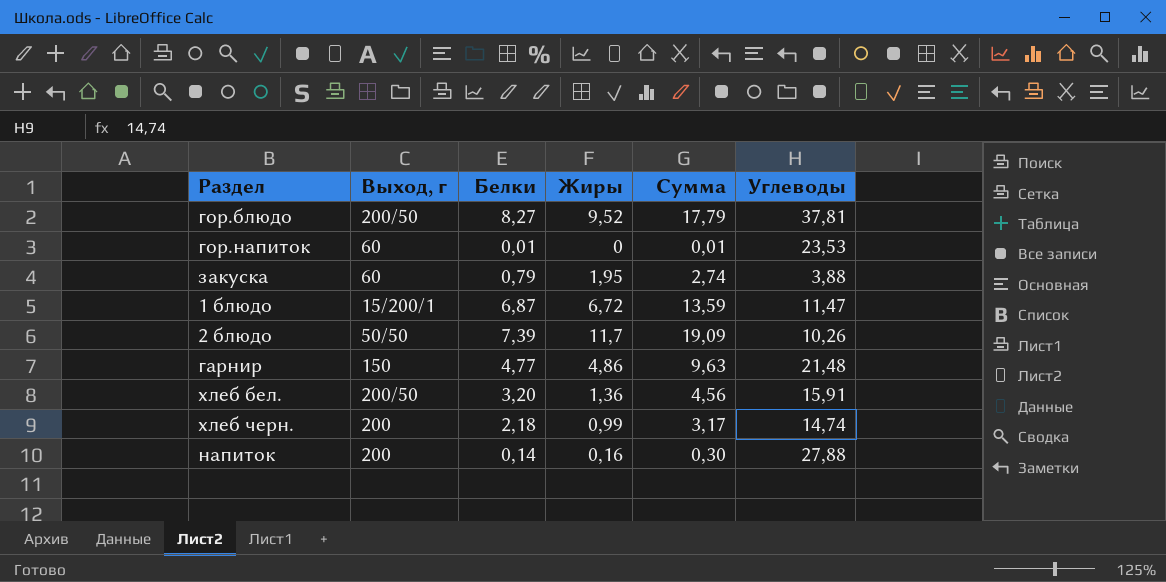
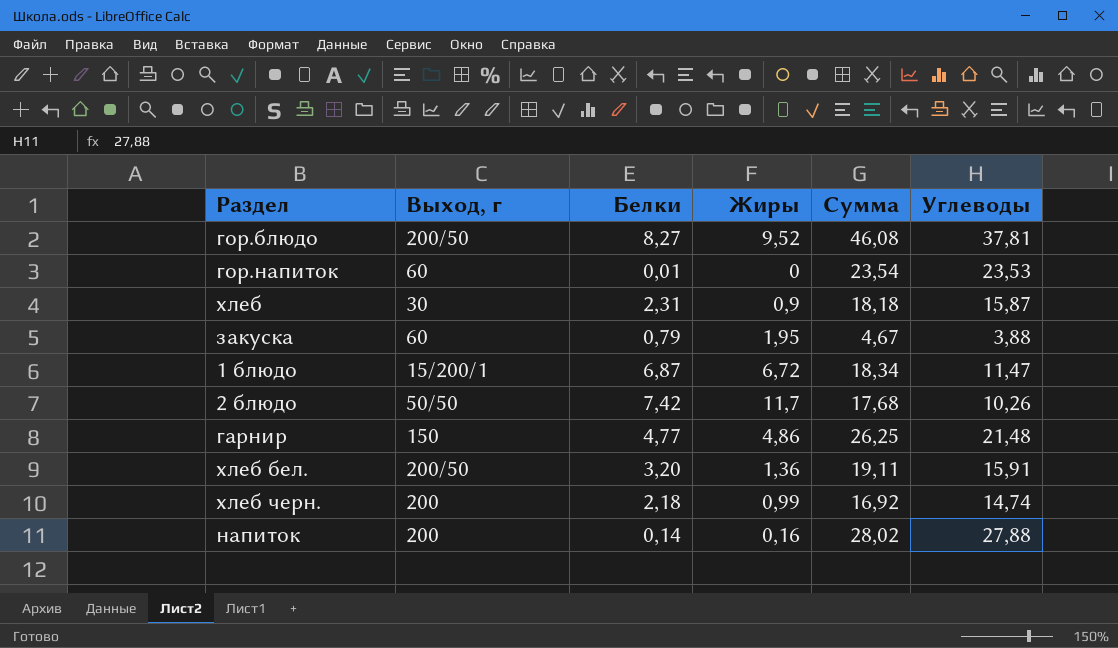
column Сумма | formula: [Белки] + [Жиры] -> [Белки] + [Углеводы]
row хлеб: none -> 30 | 2,31 | 0,9 | 18,18 | 15,87
2 блюдо | Белки: 7,39 -> 7,42

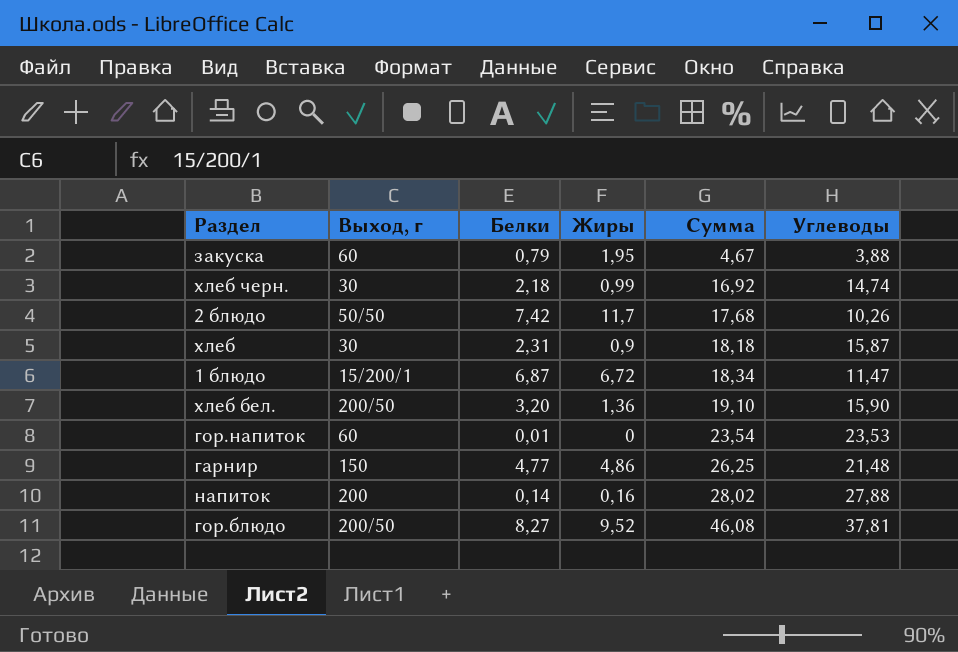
row order: none -> Сумма ascending
хлеб черн. | Выход, г: 200 -> 30
хлеб бел. | Сумма: 19,11 -> 19,10
хлеб бел. | Углеводы: 15,91 -> 15,90

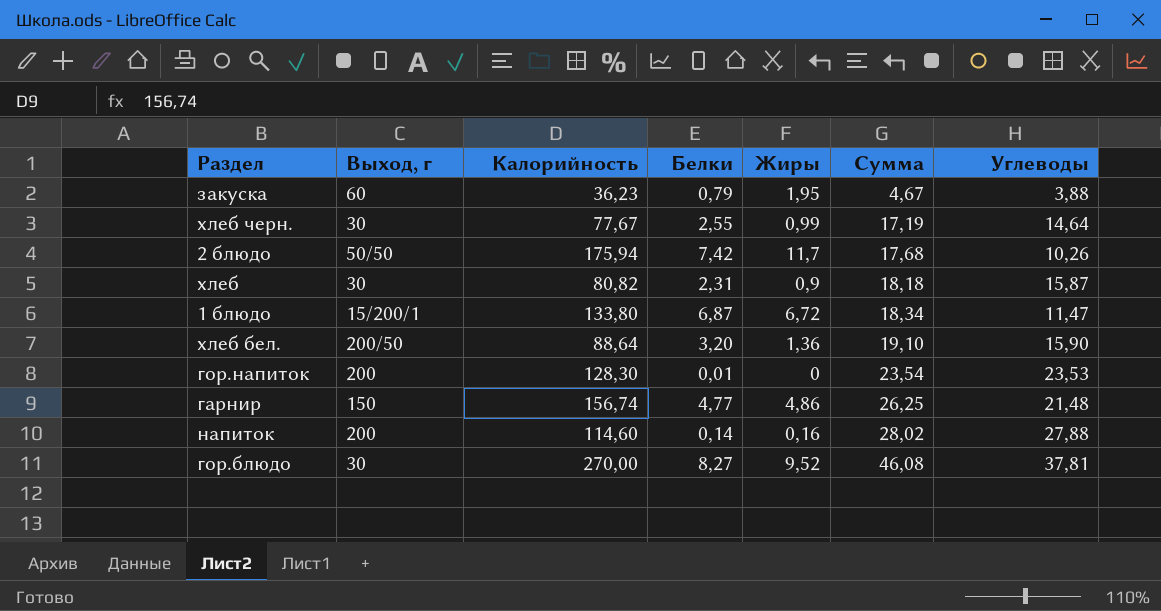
column Калорийность | position: none -> 3
хлеб черн. | Белки: 2,18 -> 2,55
хлеб черн. | Сумма: 16,92 -> 17,19
хлеб черн. | Углеводы: 14,74 -> 14,64
гор.напиток | Выход, г: 60 -> 200
гор.блюдо | Выход, г: 200/50 -> 30

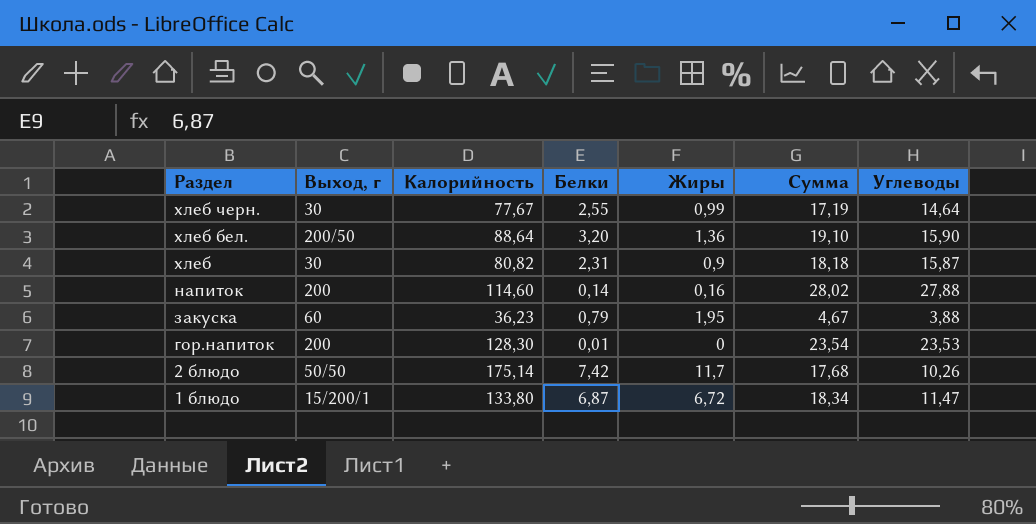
row order: Сумма ascending -> Раздел descending
row гарнир: 150 | 156,74 | 4,77 | 4,86 | 26,25 | 21,48 -> none
row гор.блюдо: 30 | 270,00 | 8,27 | 9,52 | 46,08 | 37,81 -> none
2 блюдо | Калорийность: 175,94 -> 175,14

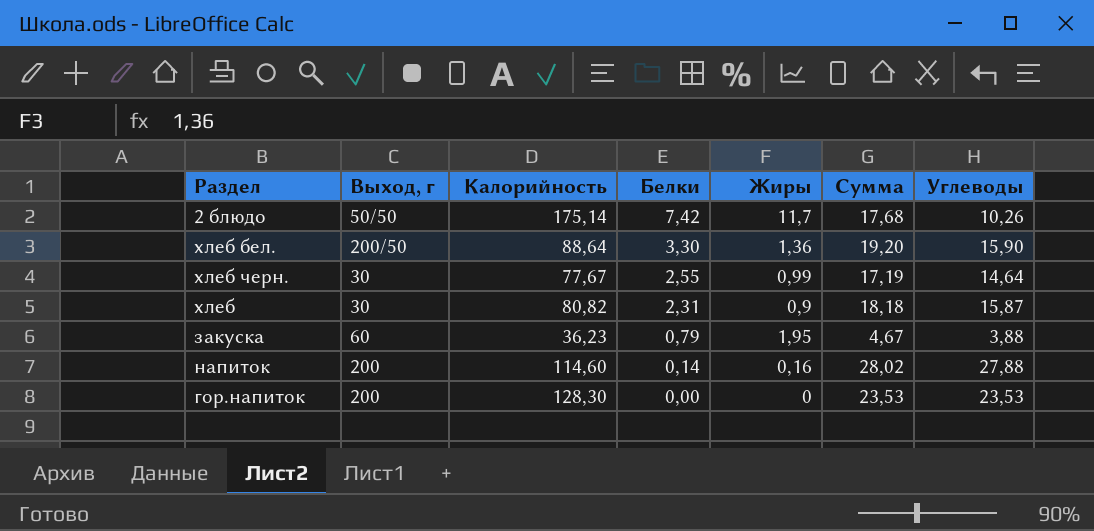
row order: Раздел descending -> Белки descending
row 1 блюдо: 15/200/1 | 133,80 | 6,87 | 6,72 | 18,34 | 11,47 -> none
хлеб бел. | Белки: 3,20 -> 3,30
хлеб бел. | Сумма: 19,10 -> 19,20
гор.напиток | Белки: 0,01 -> 0,00
гор.напиток | Сумма: 23,54 -> 23,53

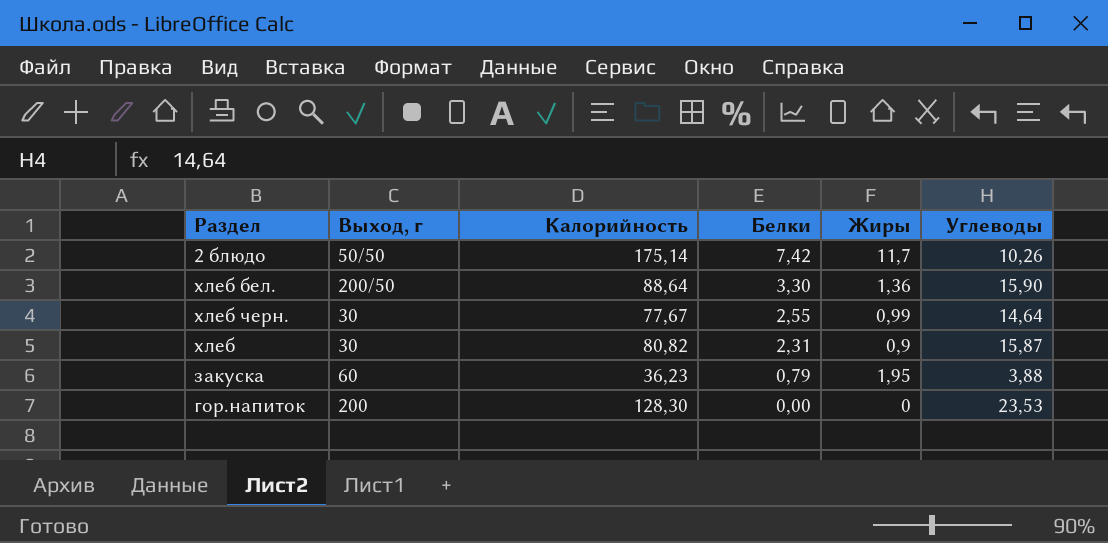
column Сумма | formula: [Белки] + [Углеводы] -> none
row напиток: 200 | 114,60 | 0,14 | 0,16 | 28,02 | 27,88 -> none

